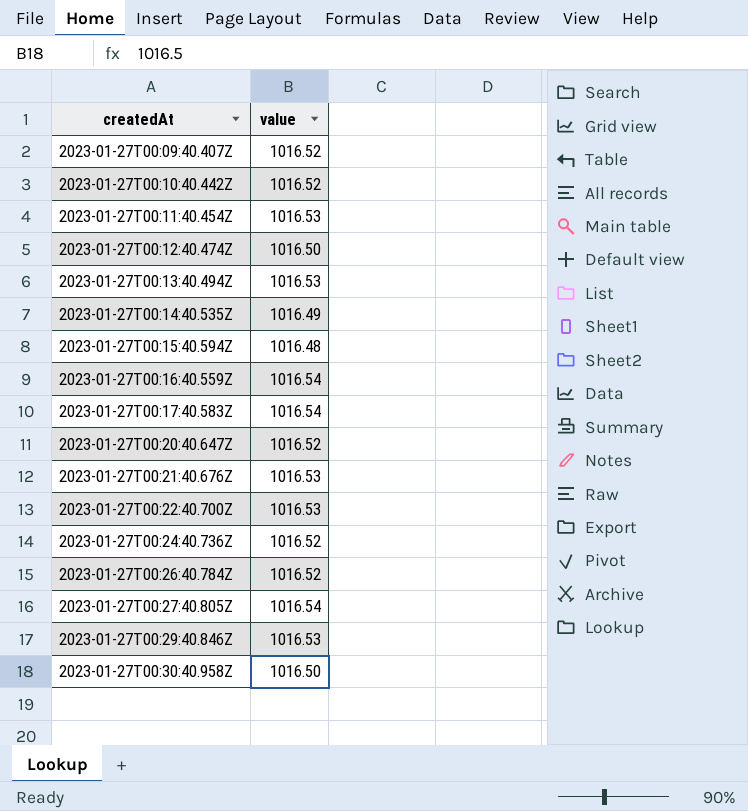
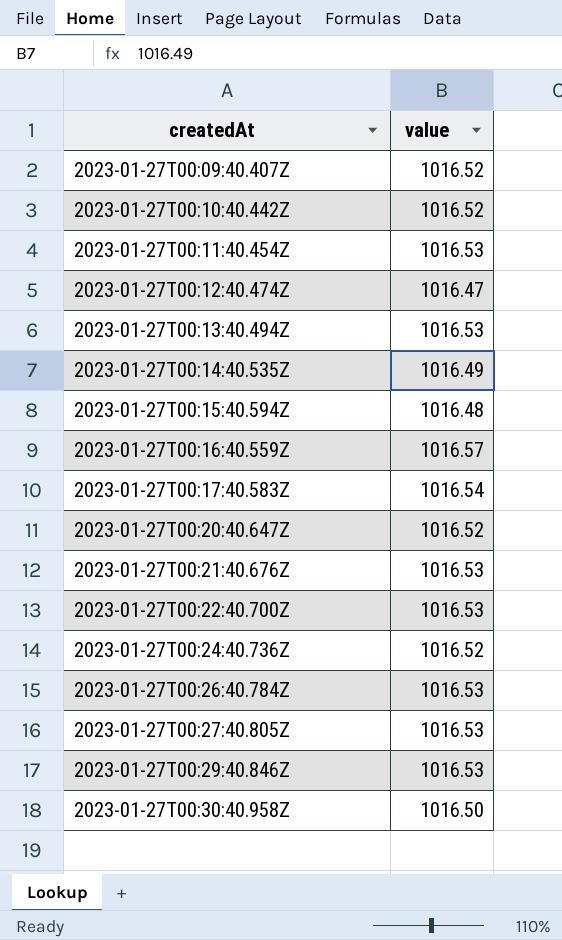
2023-01-27T00:12:40.474Z | value: 1016.50 -> 1016.47
2023-01-27T00:16:40.559Z | value: 1016.54 -> 1016.57
2023-01-27T00:26:40.784Z | value: 1016.52 -> 1016.53
2023-01-27T00:27:40.805Z | value: 1016.54 -> 1016.53

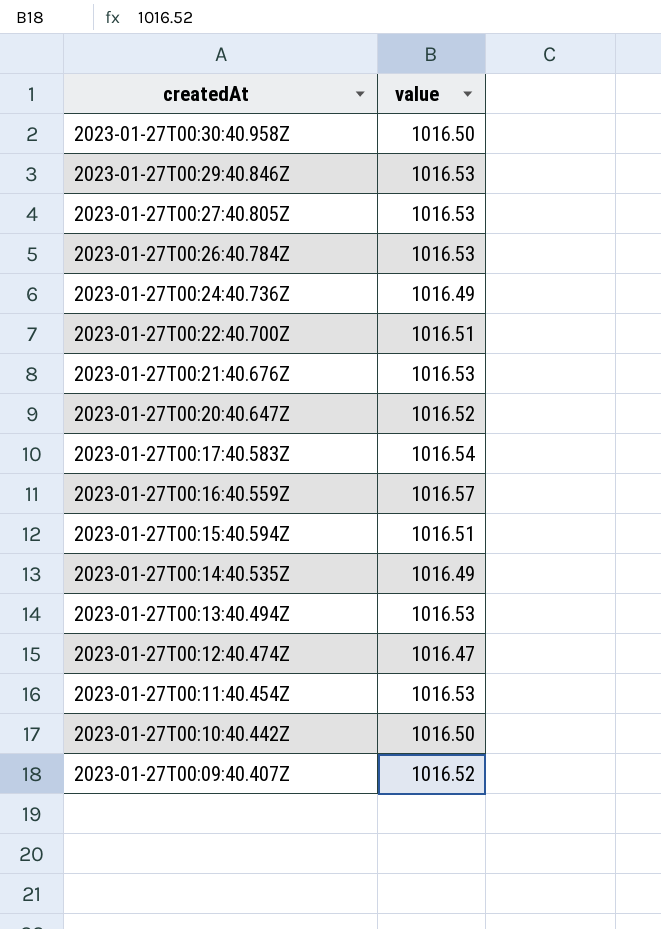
row order: createdAt ascending -> createdAt descending
2023-01-27T00:24:40.736Z | value: 1016.52 -> 1016.49
2023-01-27T00:22:40.700Z | value: 1016.53 -> 1016.51
2023-01-27T00:15:40.594Z | value: 1016.48 -> 1016.51
2023-01-27T00:10:40.442Z | value: 1016.52 -> 1016.50

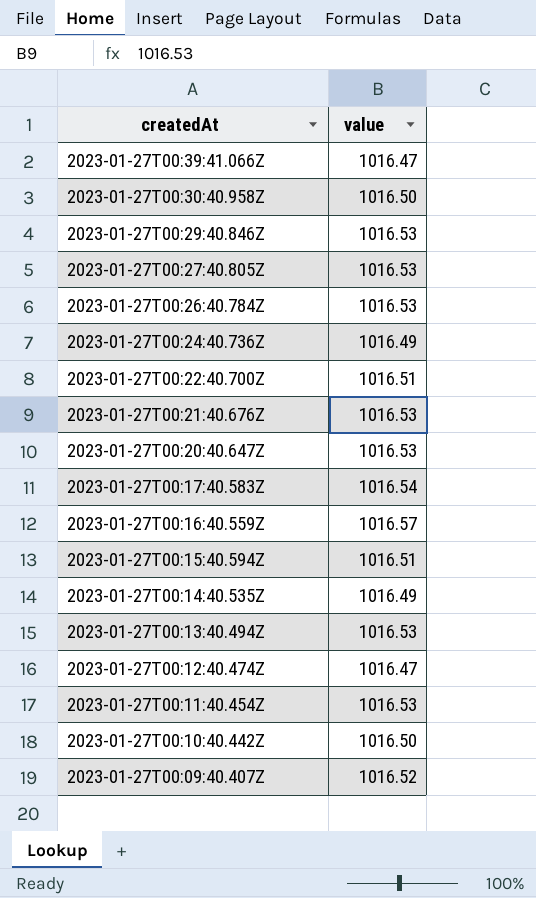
row 2023-01-27T00:39:41.066Z: none -> 1016.47
2023-01-27T00:20:40.647Z | value: 1016.52 -> 1016.53

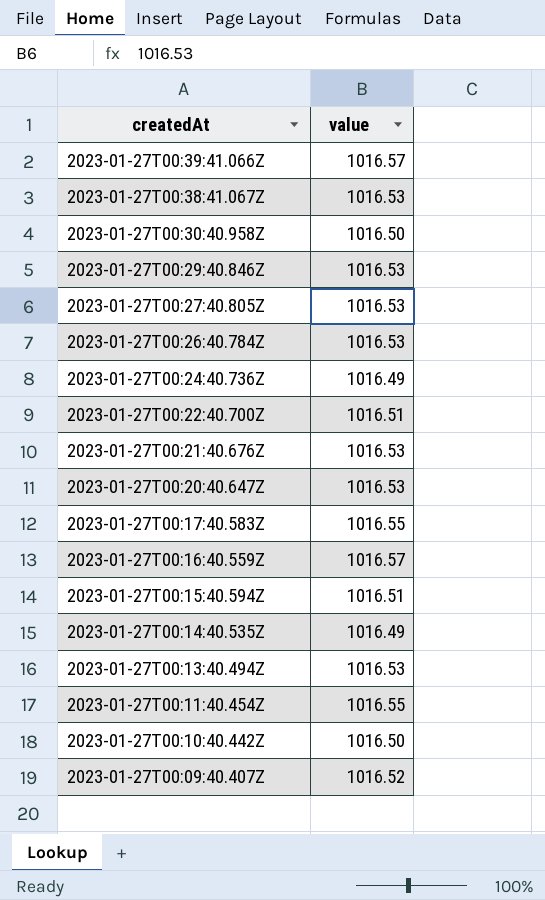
row 2023-01-27T00:12:40.474Z: 1016.47 -> none
2023-01-27T00:39:41.066Z | value: 1016.47 -> 1016.57
row 2023-01-27T00:38:41.067Z: none -> 1016.53
2023-01-27T00:17:40.583Z | value: 1016.54 -> 1016.55
2023-01-27T00:11:40.454Z | value: 1016.53 -> 1016.55

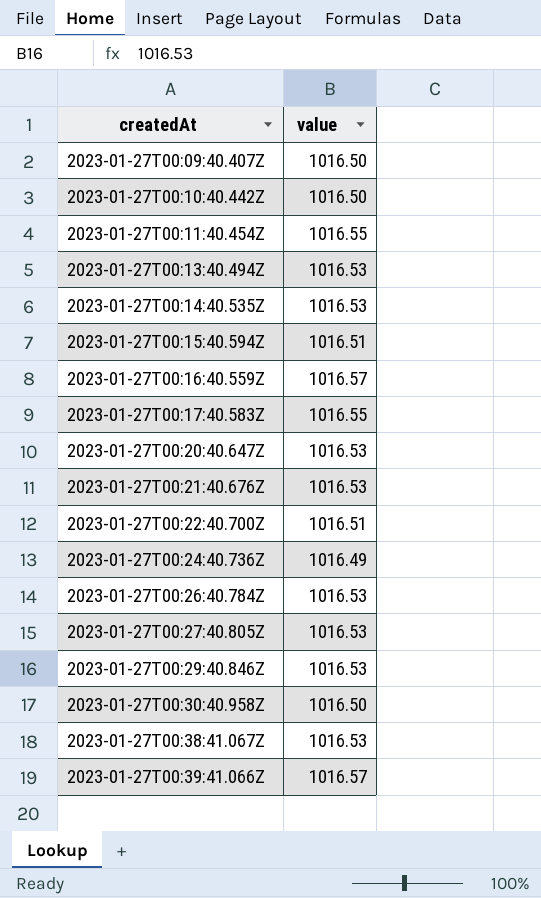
row order: createdAt descending -> createdAt ascending
2023-01-27T00:09:40.407Z | value: 1016.52 -> 1016.50
2023-01-27T00:14:40.535Z | value: 1016.49 -> 1016.53

